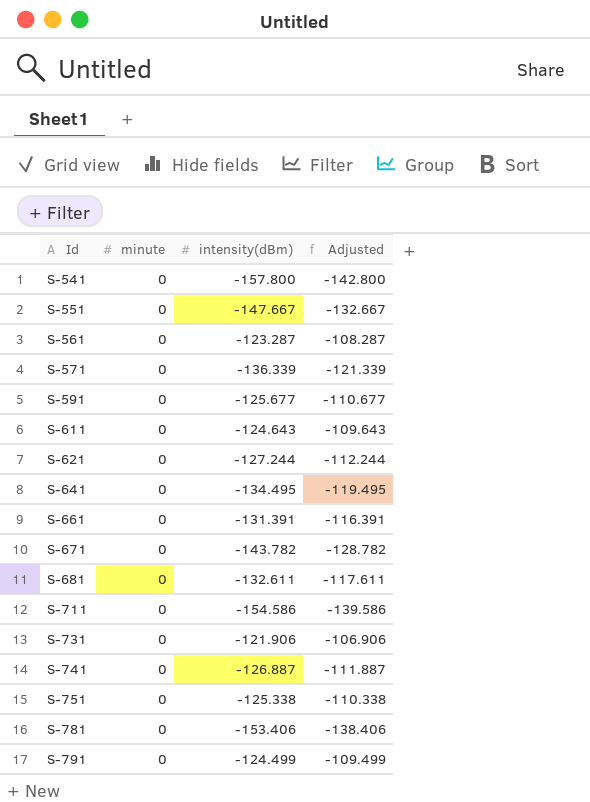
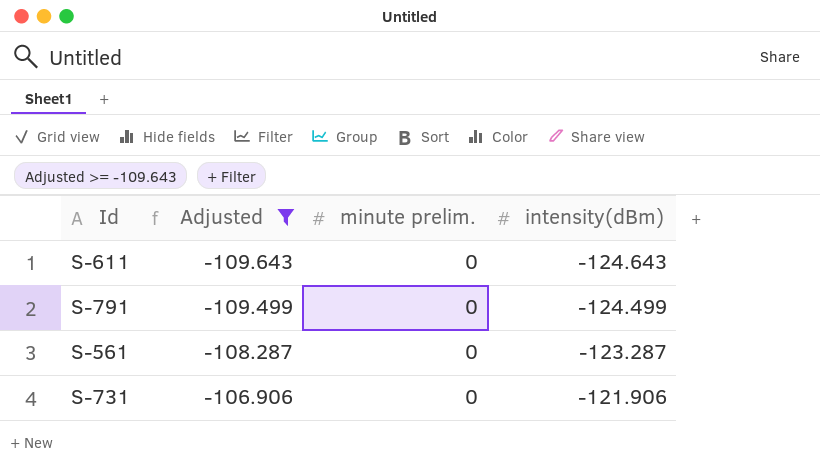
filter: none -> Adjusted >= -109.643
row order: Id ascending -> Adjusted ascending
column Adjusted | position: 4 -> 2
column name: minute -> minute prelim.

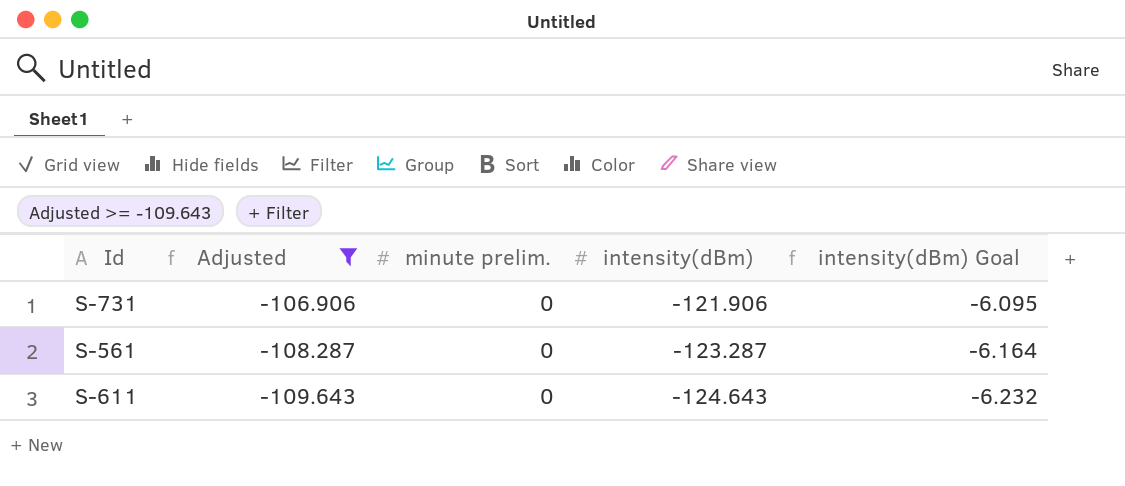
row order: Adjusted ascending -> Adjusted descending
column intensity(dBm) Goal | formula: none -> [intensity(dBm)] * 0.05
row S-791: -109.499 | 0 | -124.499 -> none

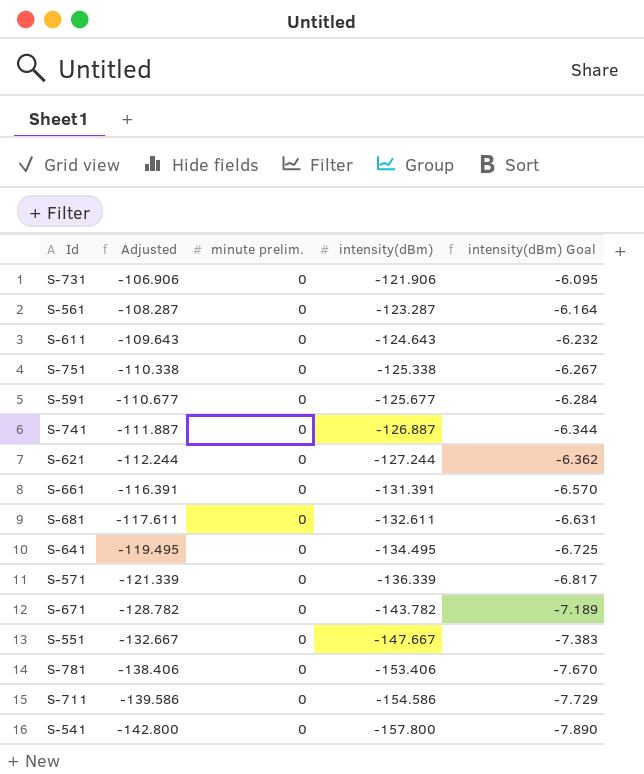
filter: Adjusted >= -109.643 -> none

